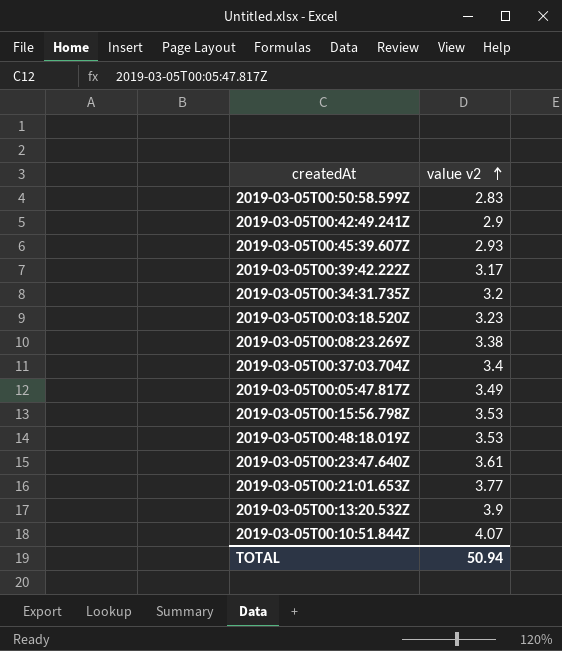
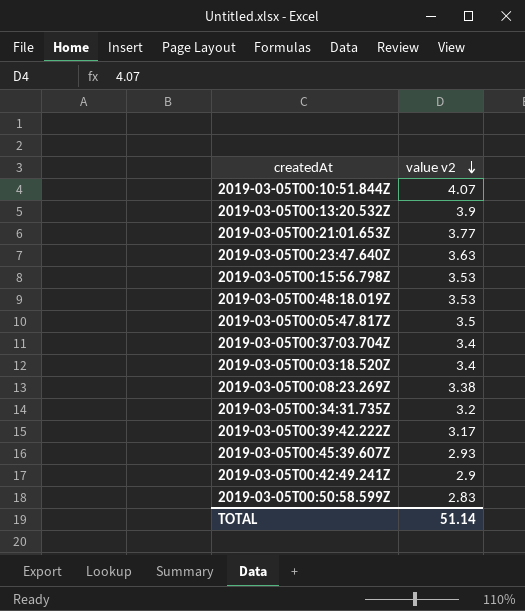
row order: value v2 ascending -> value v2 descending
2019-03-05T00:23:47.640Z | value v2: 3.61 -> 3.63
2019-03-05T00:05:47.817Z | value v2: 3.49 -> 3.5
2019-03-05T00:03:18.520Z | value v2: 3.23 -> 3.4
TOTAL | value v2: 50.94 -> 51.14

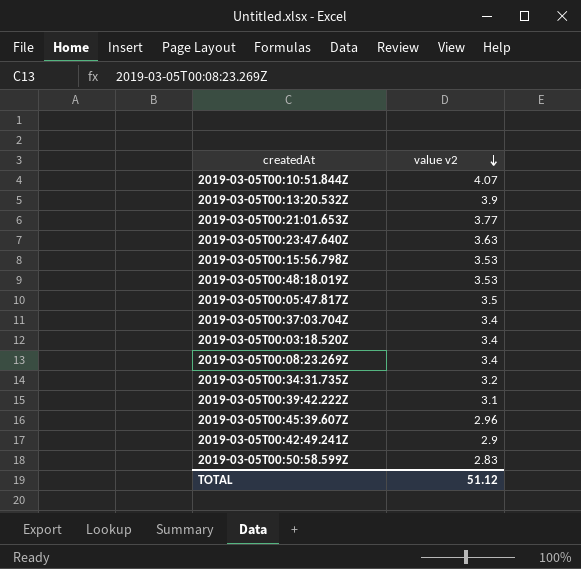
2019-03-05T00:08:23.269Z | value v2: 3.38 -> 3.4
2019-03-05T00:39:42.222Z | value v2: 3.17 -> 3.1
2019-03-05T00:45:39.607Z | value v2: 2.93 -> 2.96
TOTAL | value v2: 51.14 -> 51.12

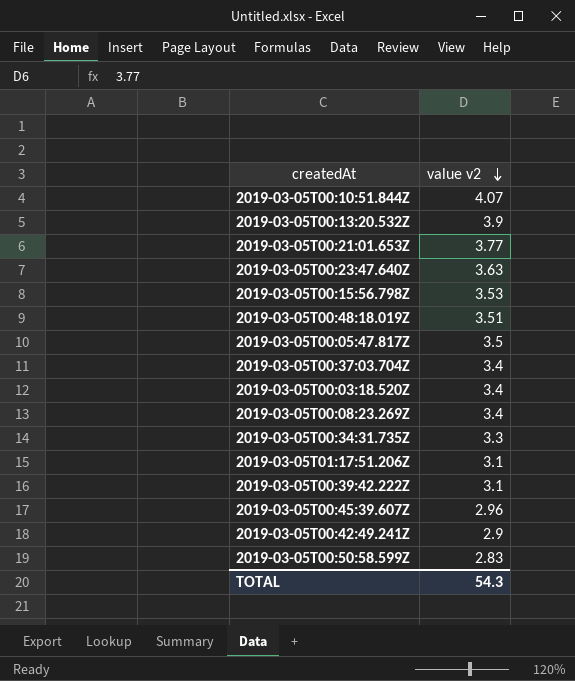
2019-03-05T00:48:18.019Z | value v2: 3.53 -> 3.51
2019-03-05T00:34:31.735Z | value v2: 3.2 -> 3.3
row 2019-03-05T01:17:51.206Z: none -> 3.1
TOTAL | value v2: 51.12 -> 54.3

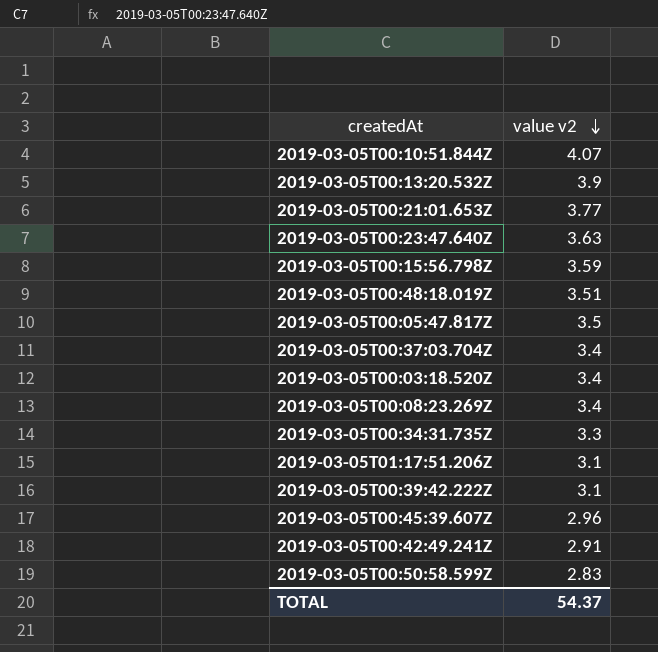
2019-03-05T00:15:56.798Z | value v2: 3.53 -> 3.59
2019-03-05T00:42:49.241Z | value v2: 2.9 -> 2.91
TOTAL | value v2: 54.3 -> 54.37

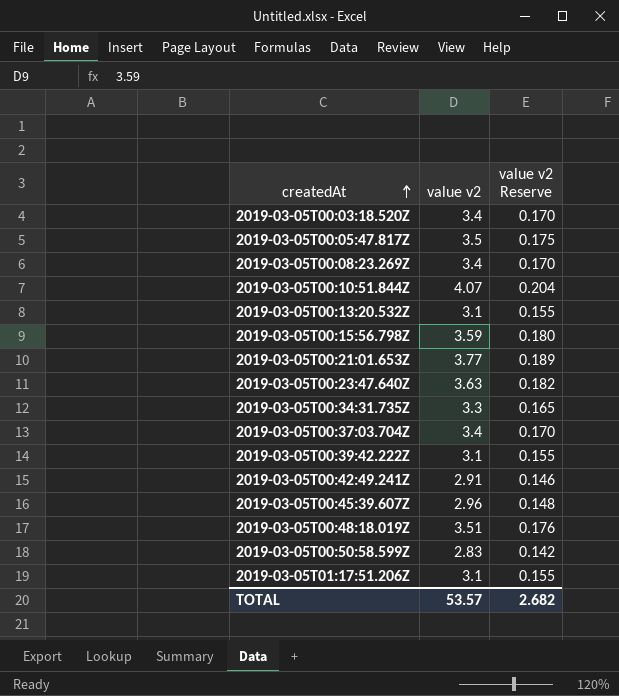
row order: value v2 descending -> createdAt ascending
column value v2 Reserve | formula: none -> [value v2] * 0.05
2019-03-05T00:13:20.532Z | value v2: 3.9 -> 3.1
TOTAL | value v2: 54.37 -> 53.57

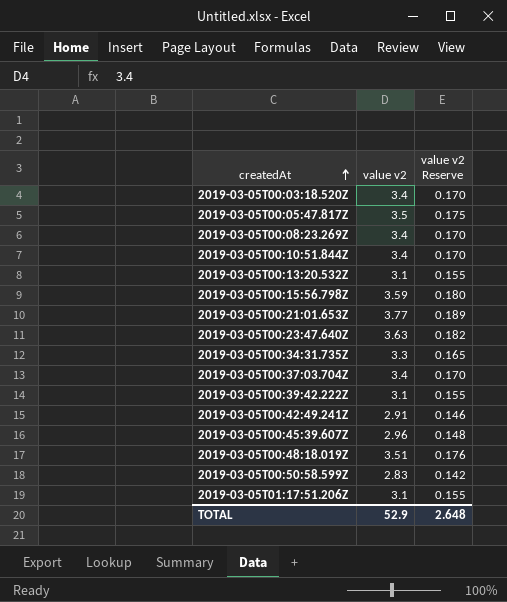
2019-03-05T00:10:51.844Z | value v2: 4.07 -> 3.4
2019-03-05T00:10:51.844Z | value v2 Reserve: 0.204 -> 0.170
TOTAL | value v2: 53.57 -> 52.9
TOTAL | value v2 Reserve: 2.682 -> 2.648

